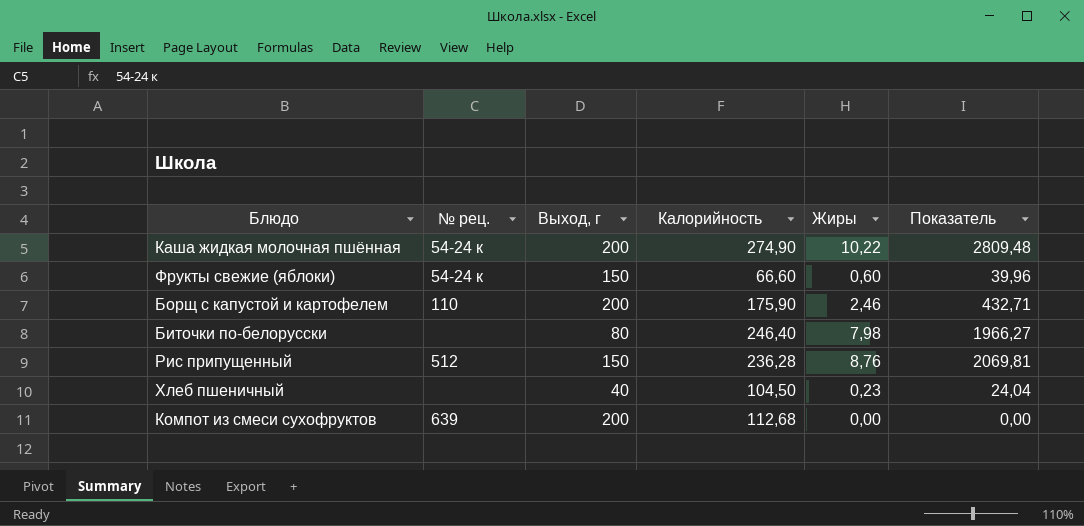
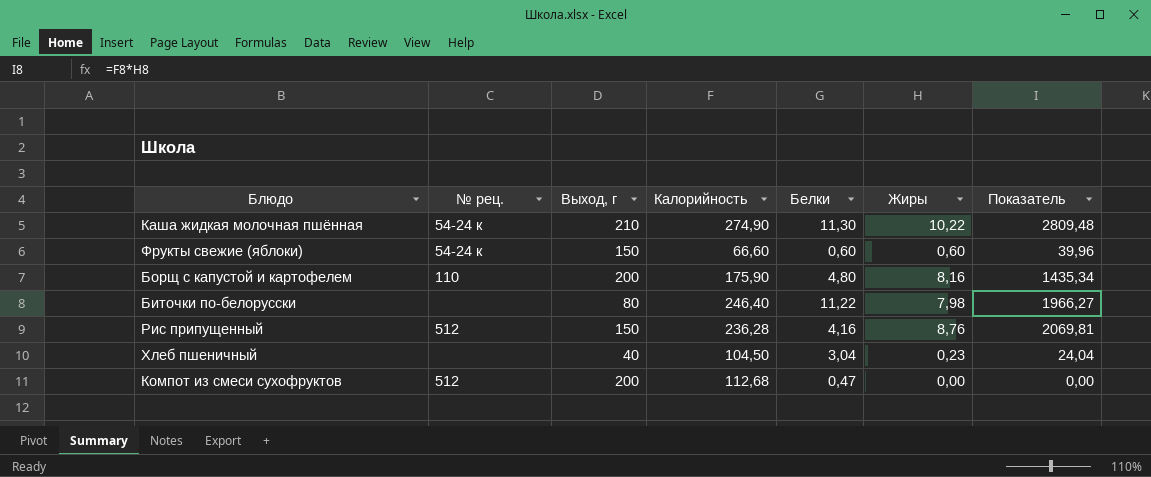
column Белки | position: none -> 5
Каша жидкая молочная пшённая | Выход, г: 200 -> 210
Борщ с капустой и картофелем | Жиры: 2,46 -> 8,16
Борщ с капустой и картофелем | Показатель: 432,71 -> 1435,34
Компот из смеси сухофруктов | № рец.: 639 -> 512

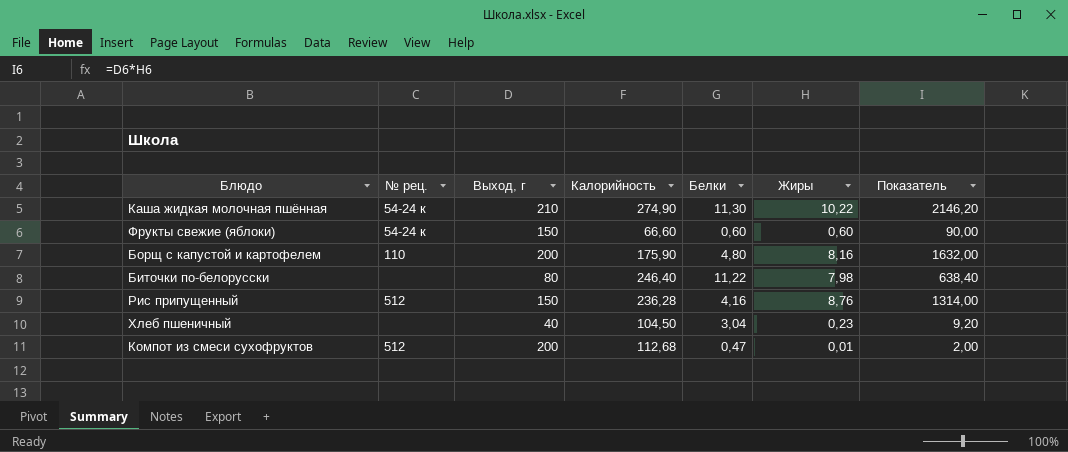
column Показатель | formula: [Калорийность] * [Жиры] -> [Выход, г] * [Жиры]
Компот из смеси сухофруктов | Жиры: 0,00 -> 0,01

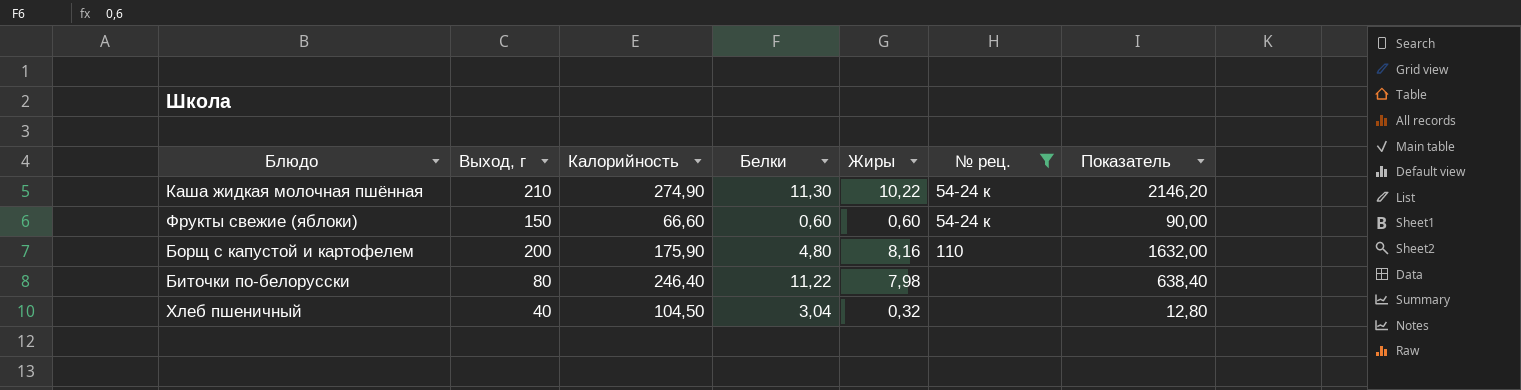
filter: none -> № рец. != 512
column № рец. | position: 2 -> 6
Хлеб пшеничный | Жиры: 0,23 -> 0,32
Хлеб пшеничный | Показатель: 9,20 -> 12,80

